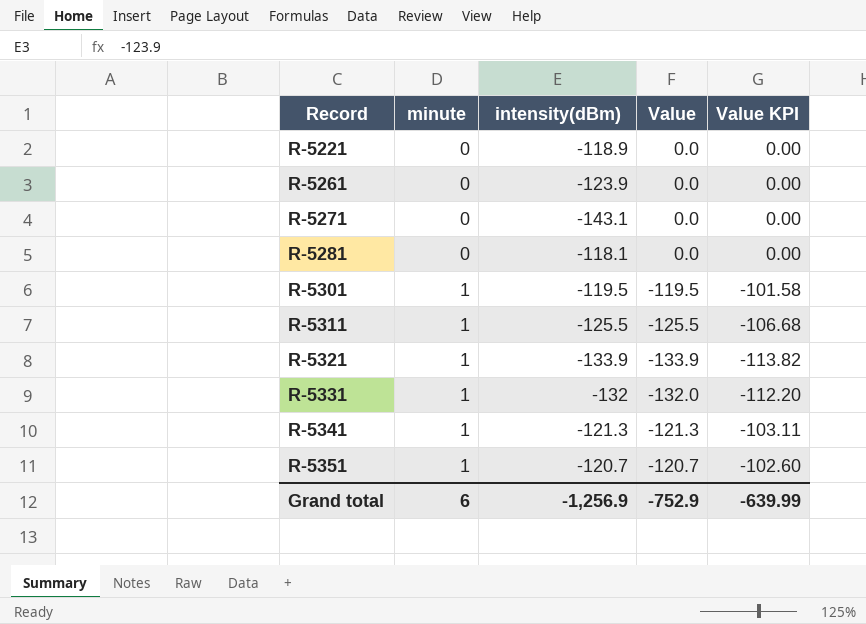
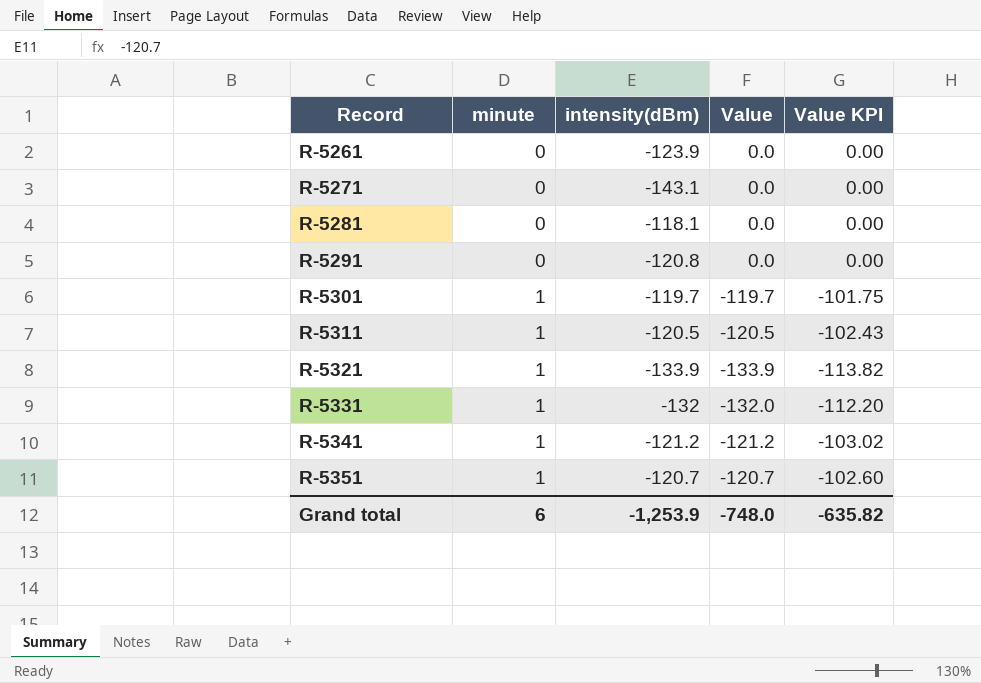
row R-5221: 0 | -118.9 | 0.0 | 0.00 -> none
row R-5291: none -> 0 | -120.8 | 0.0 | 0.00
R-5301 | intensity(dBm): -119.5 -> -119.7
R-5301 | Value: -119.5 -> -119.7
R-5301 | Value KPI: -101.58 -> -101.75
R-5311 | intensity(dBm): -125.5 -> -120.5
R-5311 | Value: -125.5 -> -120.5
R-5311 | Value KPI: -106.68 -> -102.43
R-5341 | intensity(dBm): -121.3 -> -121.2
R-5341 | Value: -121.3 -> -121.2
R-5341 | Value KPI: -103.11 -> -103.02
Grand total | intensity(dBm): -1,256.9 -> -1,253.9
Grand total | Value: -752.9 -> -748.0
Grand total | Value KPI: -639.99 -> -635.82

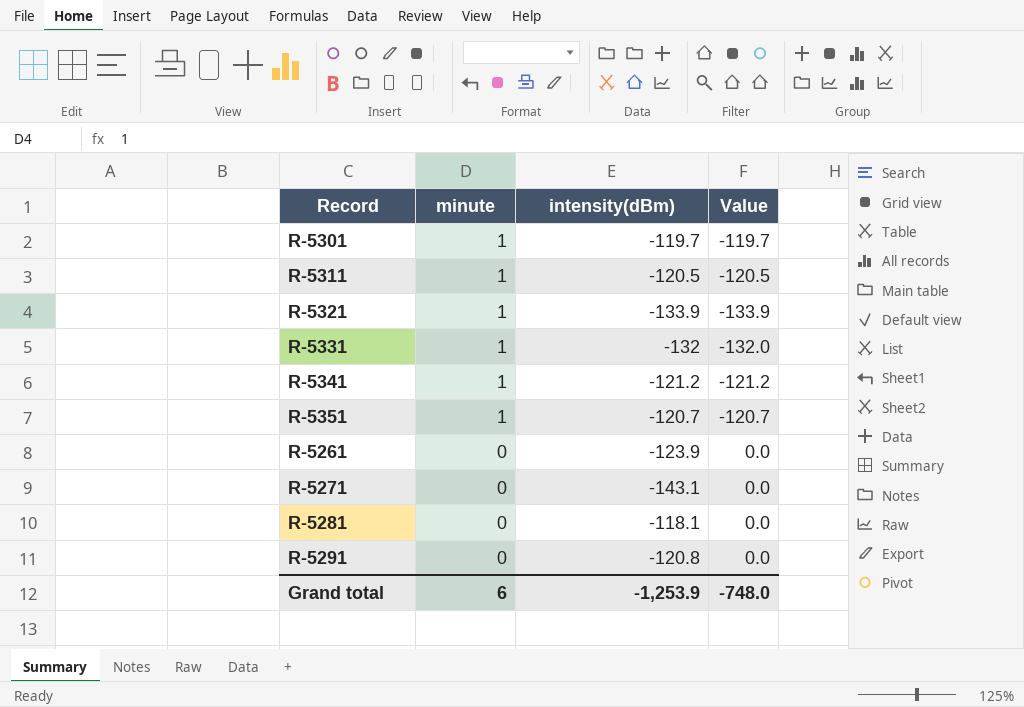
row order: Record ascending -> minute descending
column Value KPI | formula: [Value] * 0.85 -> none

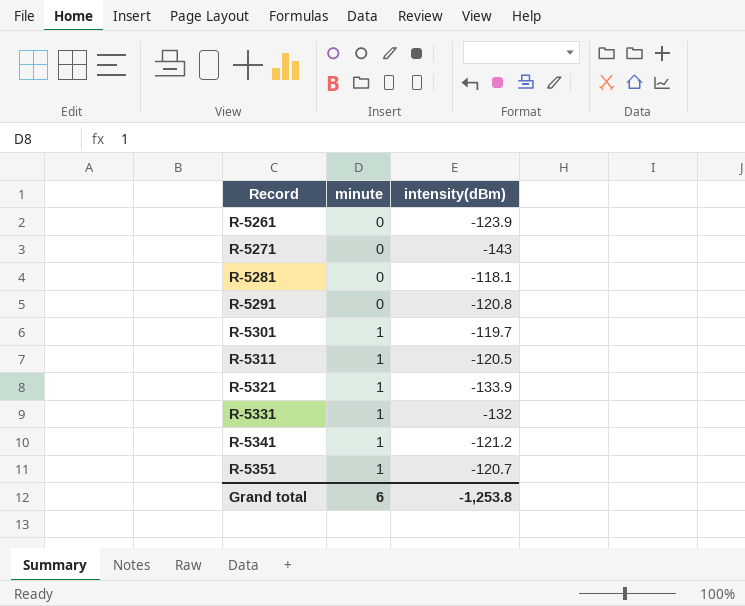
row order: minute descending -> Record ascending
column Value | formula: [minute] * [intensity(dBm)] -> none
R-5271 | intensity(dBm): -143.1 -> -143
Grand total | intensity(dBm): -1,253.9 -> -1,253.8

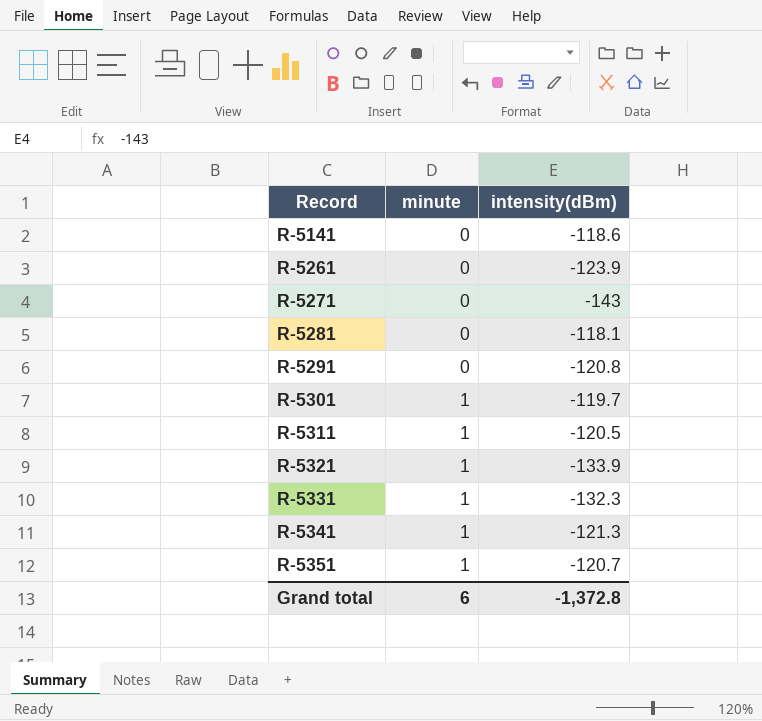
row R-5141: none -> 0 | -118.6
R-5331 | intensity(dBm): -132 -> -132.3
R-5341 | intensity(dBm): -121.2 -> -121.3
Grand total | intensity(dBm): -1,253.8 -> -1,372.8

